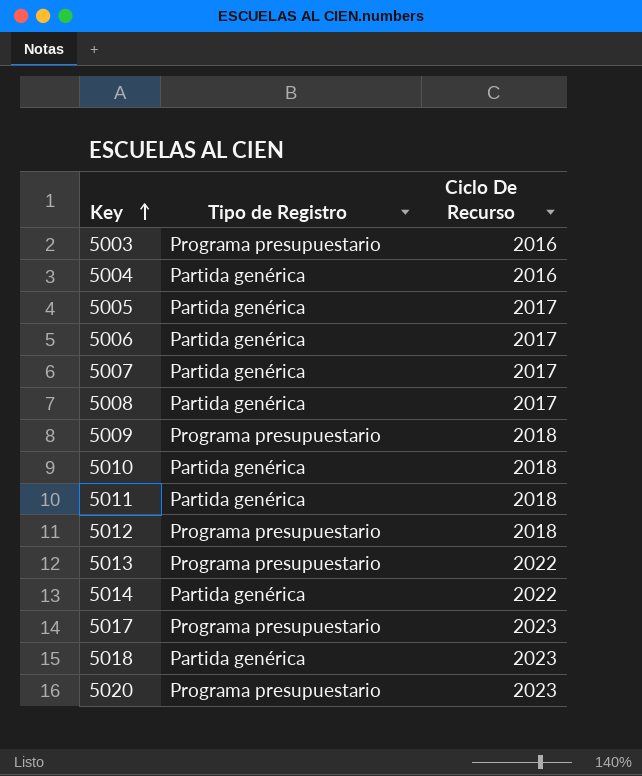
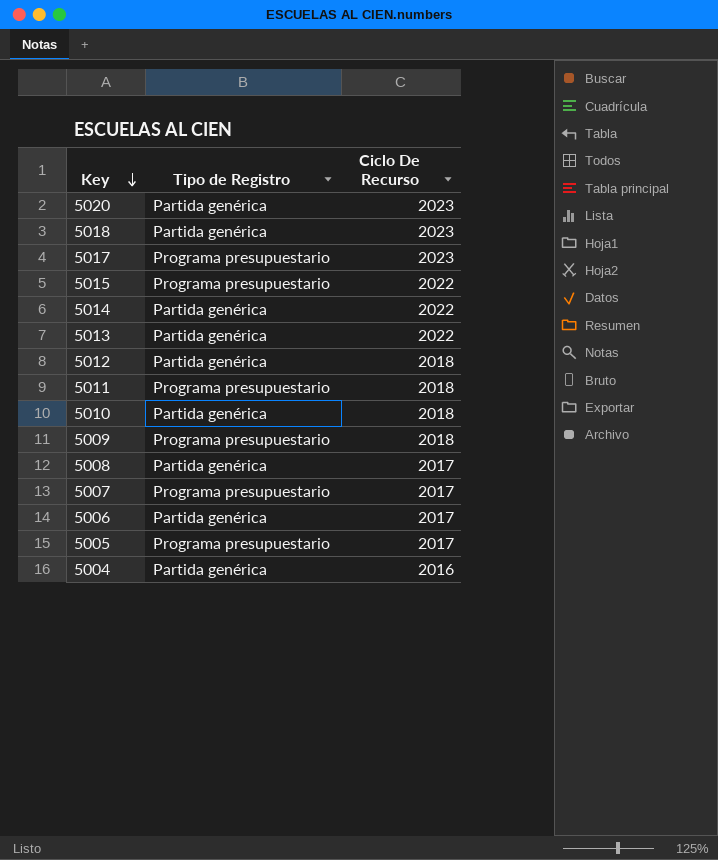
row order: Key ascending -> Key descending
row 5003: Programa presupuestario | 2016 -> none
5020 | Tipo de Registro: Programa presupuestario -> Partida genérica
row 5015: none -> Programa presupuestario | 2022
5013 | Tipo de Registro: Programa presupuestario -> Partida genérica
5012 | Tipo de Registro: Programa presupuestario -> Partida genérica
5011 | Tipo de Registro: Partida genérica -> Programa presupuestario
5007 | Tipo de Registro: Partida genérica -> Programa presupuestario
5005 | Tipo de Registro: Partida genérica -> Programa presupuestario

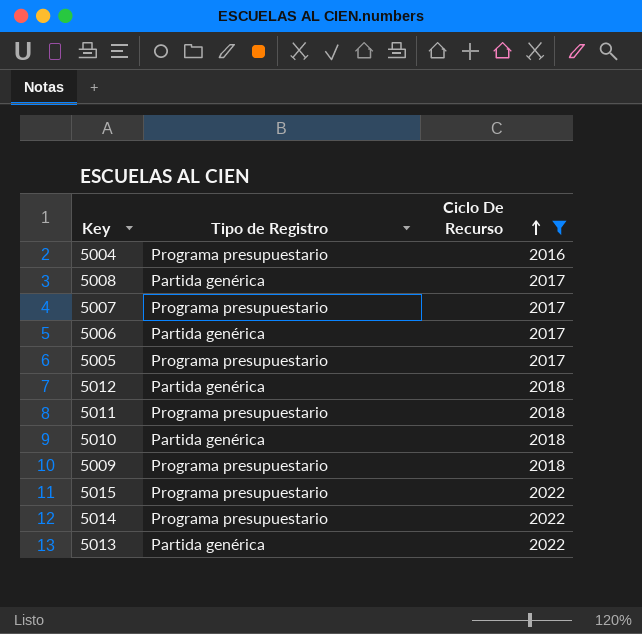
filter: none -> Ciclo De Recurso != 2023
row order: Key descending -> Ciclo De Recurso ascending
5004 | Tipo de Registro: Partida genérica -> Programa presupuestario
5014 | Tipo de Registro: Partida genérica -> Programa presupuestario

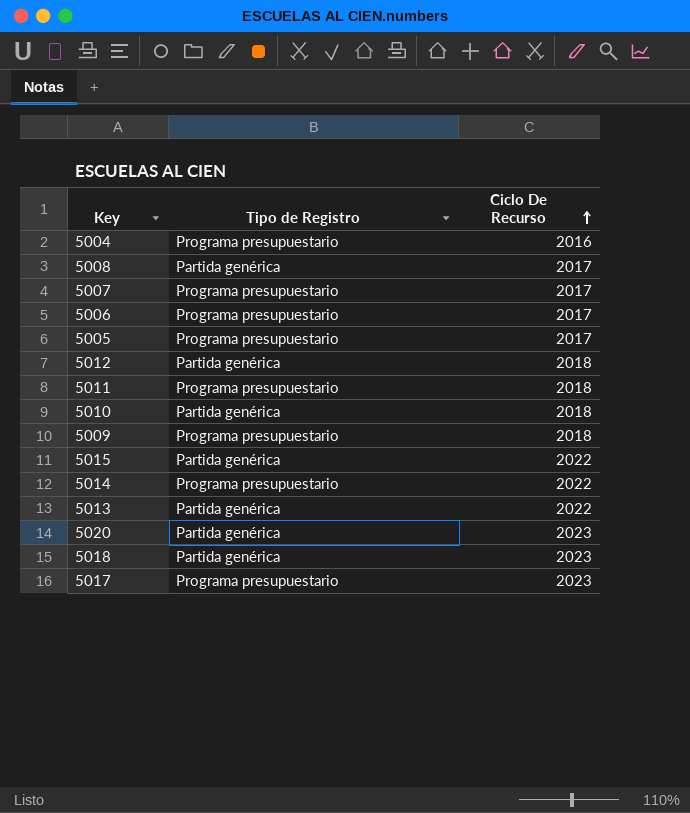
filter: Ciclo De Recurso != 2023 -> none
5006 | Tipo de Registro: Partida genérica -> Programa presupuestario
5015 | Tipo de Registro: Programa presupuestario -> Partida genérica

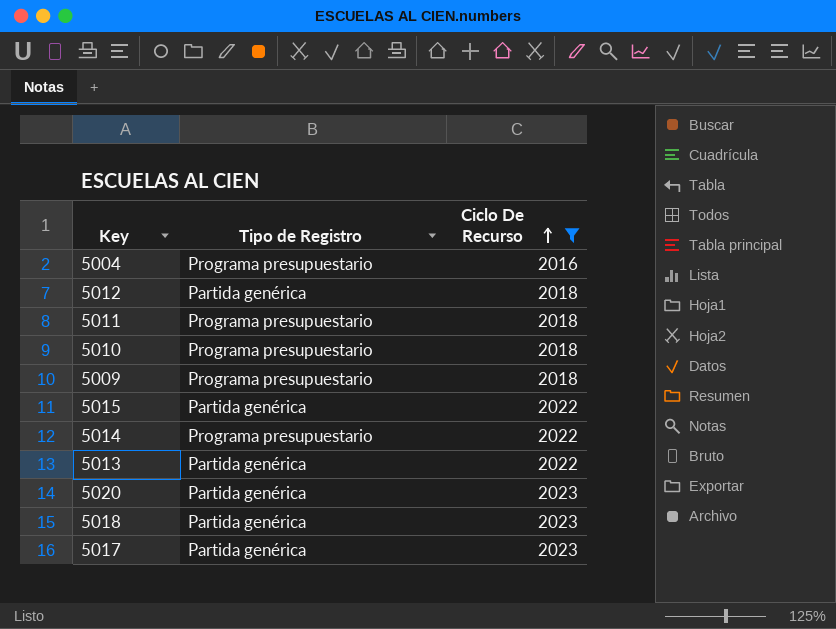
filter: none -> Ciclo De Recurso != 2017
5010 | Tipo de Registro: Partida genérica -> Programa presupuestario
5017 | Tipo de Registro: Programa presupuestario -> Partida genérica

